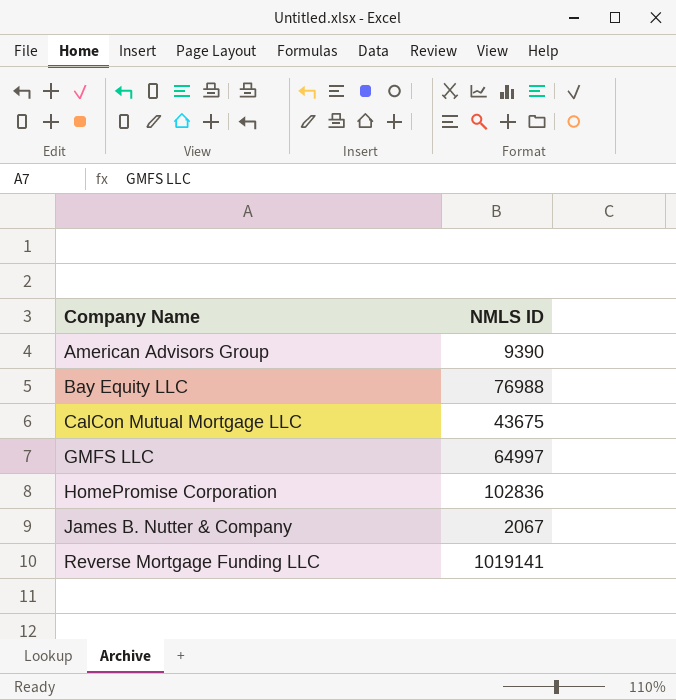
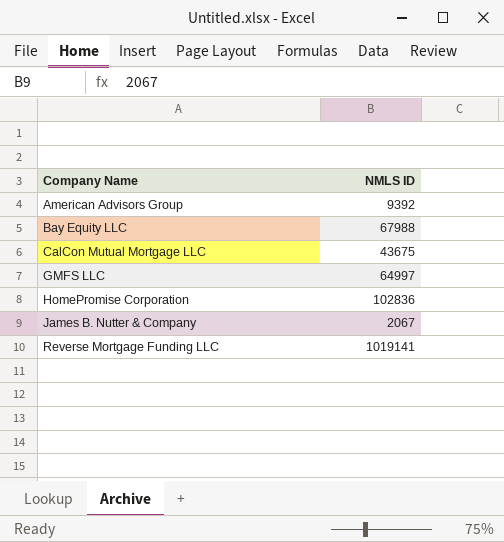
American Advisors Group | NMLS ID: 9390 -> 9392
Bay Equity LLC | NMLS ID: 76988 -> 67988

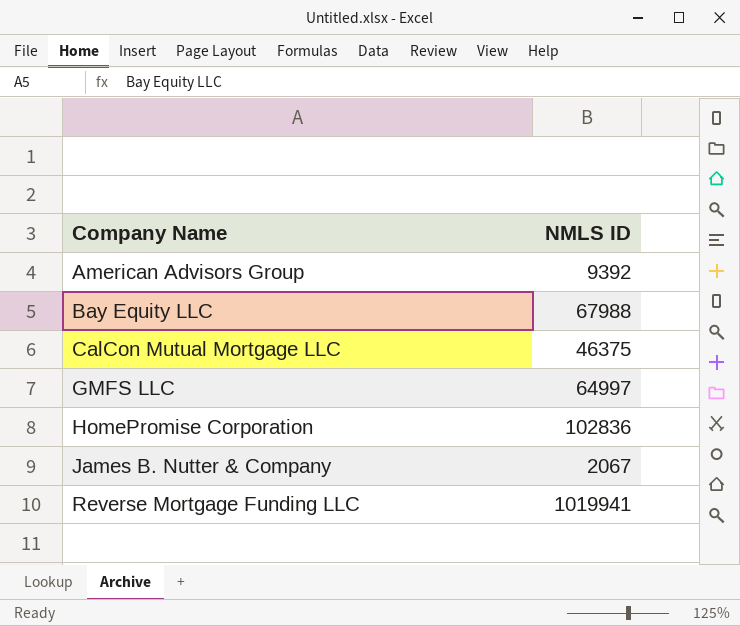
CalCon Mutual Mortgage LLC | NMLS ID: 43675 -> 46375
Reverse Mortgage Funding LLC | NMLS ID: 1019141 -> 1019941

